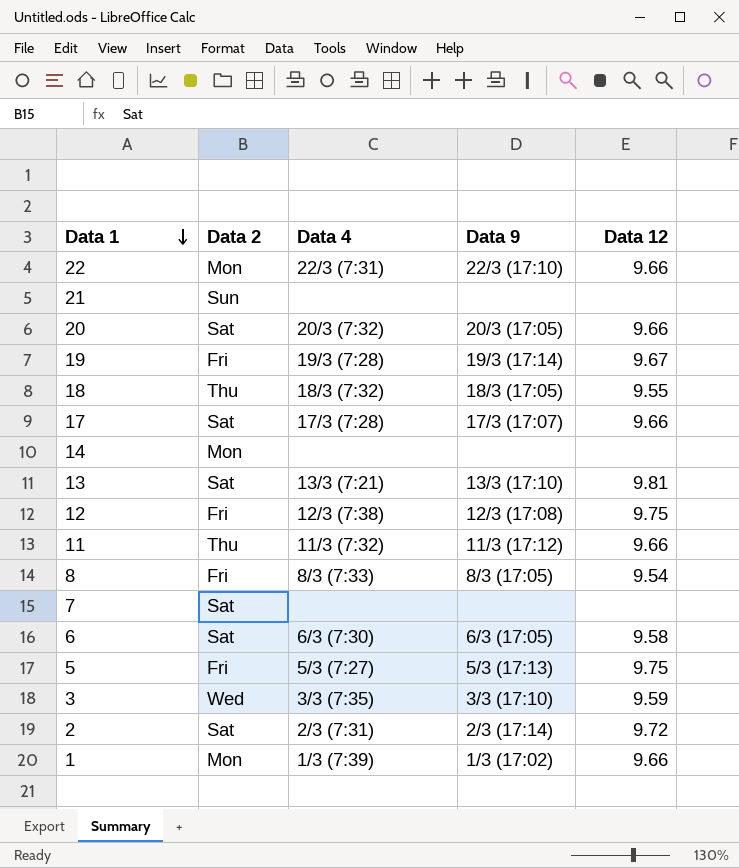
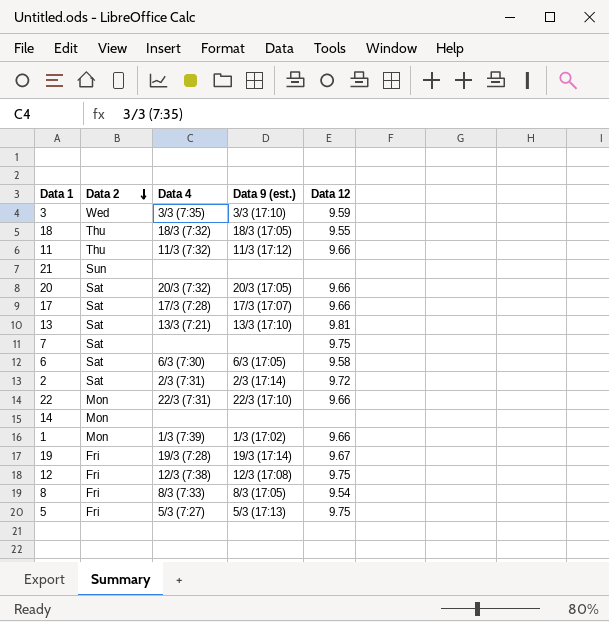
row order: Data 1 descending -> Data 2 descending
column name: Data 9 -> Data 9 (est.)
7 | Data 12: none -> 9.75

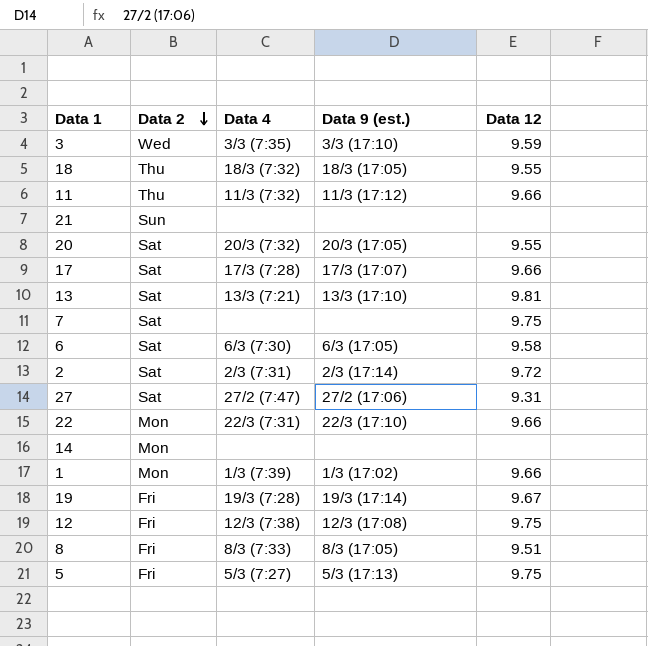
20 | Data 12: 9.66 -> 9.55
row 27: none -> Sat | 27/2 (7:47) | 27/2 (17:06) | 9.31
8 | Data 12: 9.54 -> 9.51

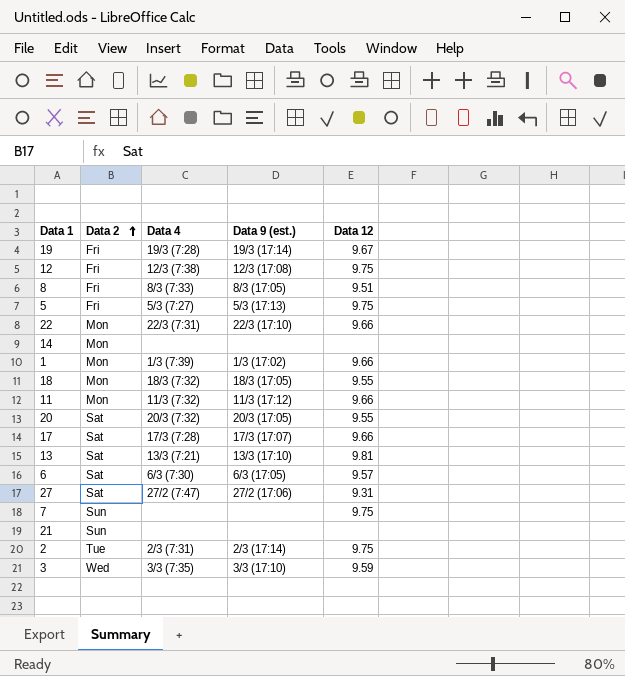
row order: Data 2 descending -> Data 2 ascending
18 | Data 2: Thu -> Mon
11 | Data 2: Thu -> Mon
6 | Data 12: 9.58 -> 9.57
7 | Data 2: Sat -> Sun
2 | Data 2: Sat -> Tue
2 | Data 12: 9.72 -> 9.75

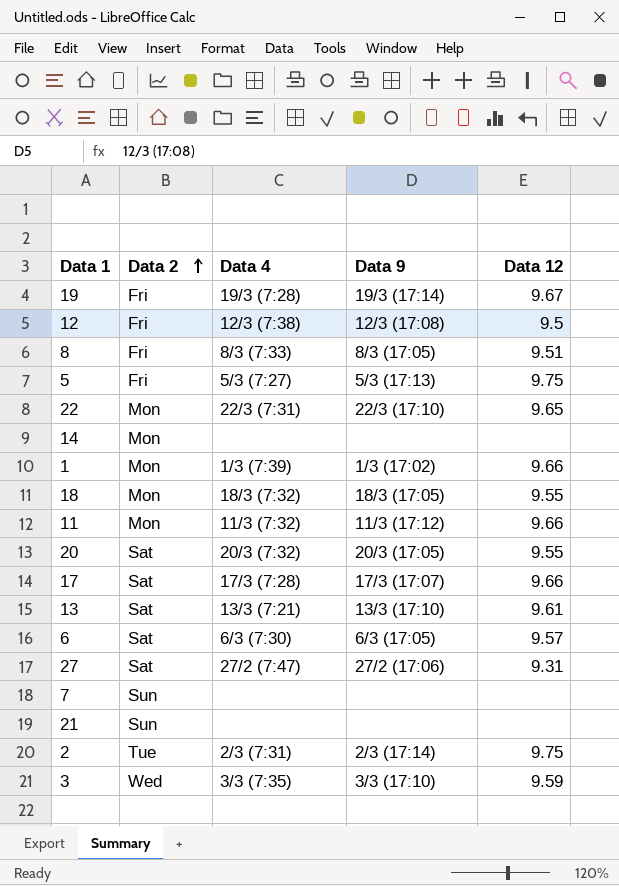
column name: Data 9 (est.) -> Data 9
12 | Data 12: 9.75 -> 9.5
22 | Data 12: 9.66 -> 9.65
13 | Data 12: 9.81 -> 9.61
7 | Data 12: 9.75 -> none

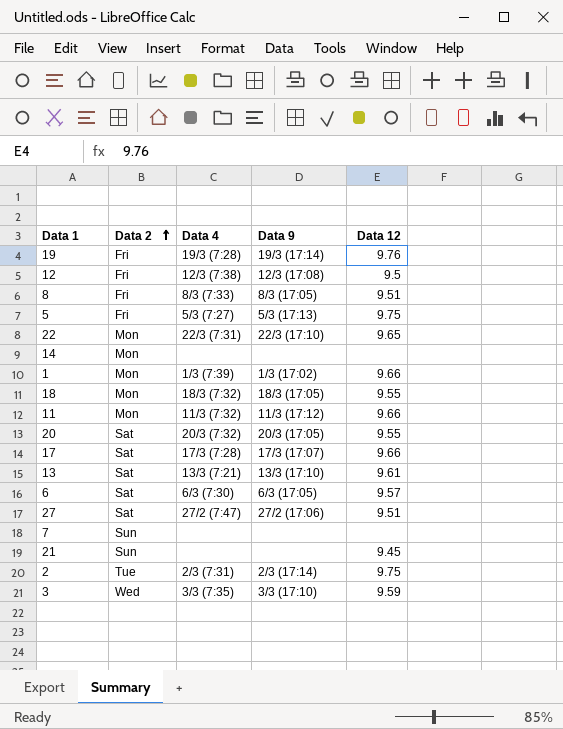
19 | Data 12: 9.67 -> 9.76
27 | Data 12: 9.31 -> 9.51
21 | Data 12: none -> 9.45

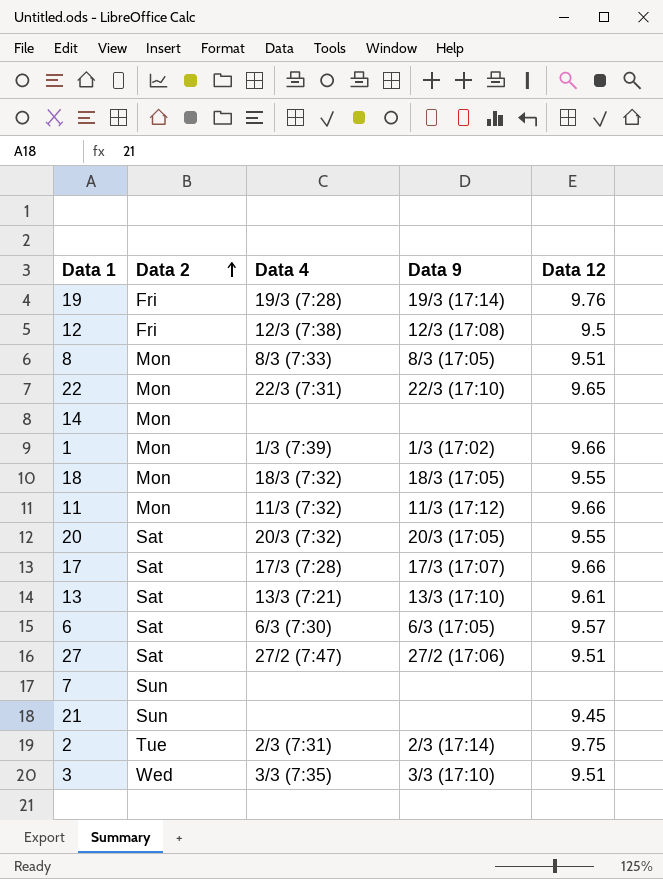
row 5: Fri | 5/3 (7:27) | 5/3 (17:13) | 9.75 -> none
8 | Data 2: Fri -> Mon
3 | Data 12: 9.59 -> 9.51

